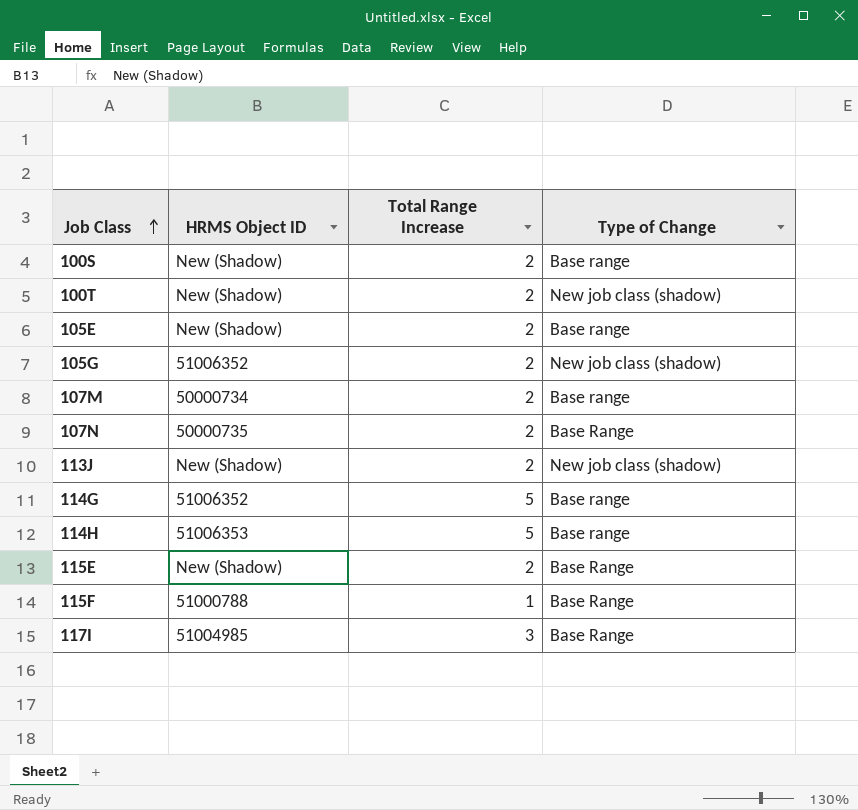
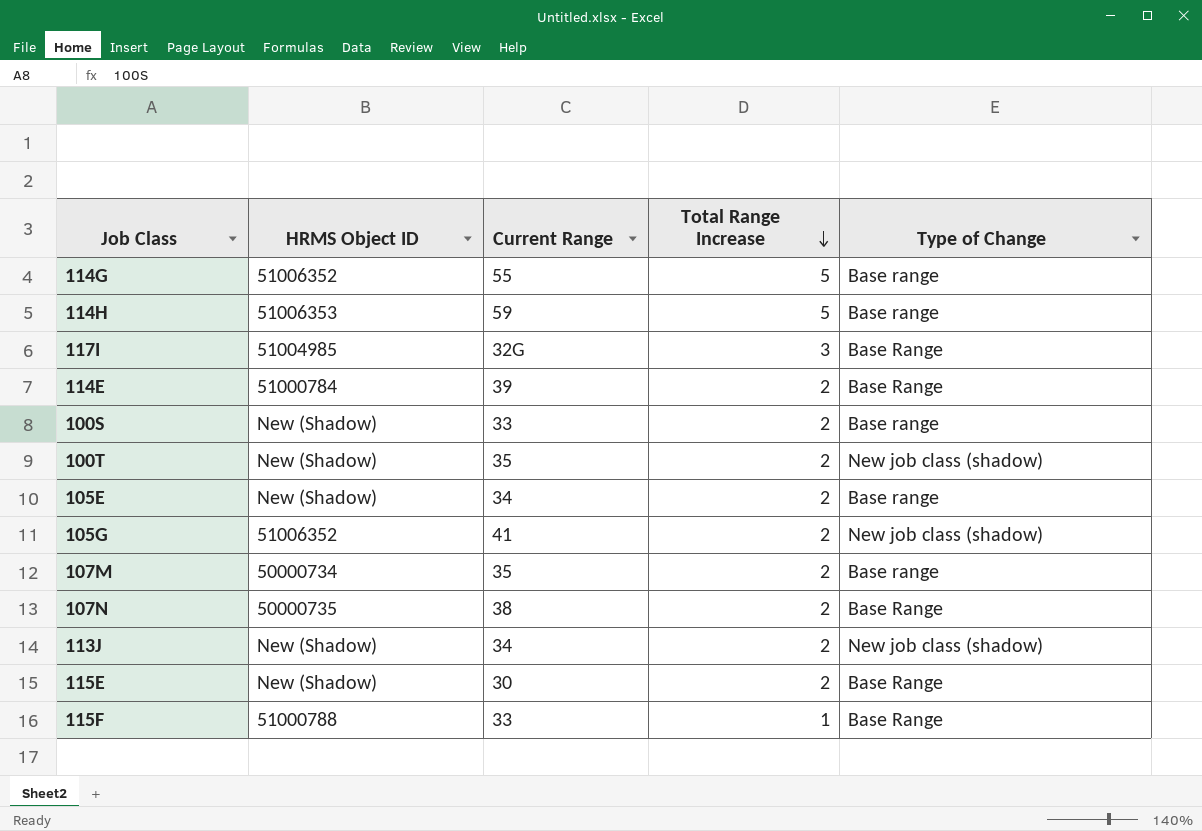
row order: Job Class ascending -> Total Range Increase descending
column Current Range | position: none -> 3
row 114E: none -> 51000784 | 39 | 2 | Base Range

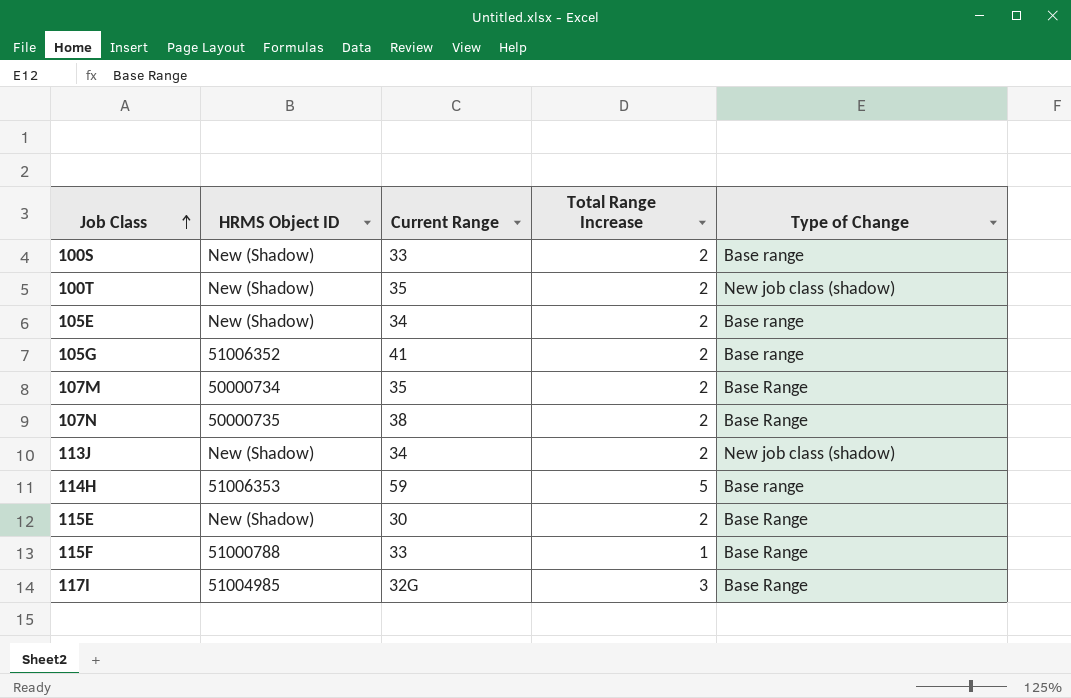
row order: Total Range Increase descending -> Job Class ascending
row 114G: 51006352 | 55 | 5 | Base range -> none
row 114E: 51000784 | 39 | 2 | Base Range -> none
105G | Type of Change: New job class (shadow) -> Base range
107M | Type of Change: Base range -> Base Range

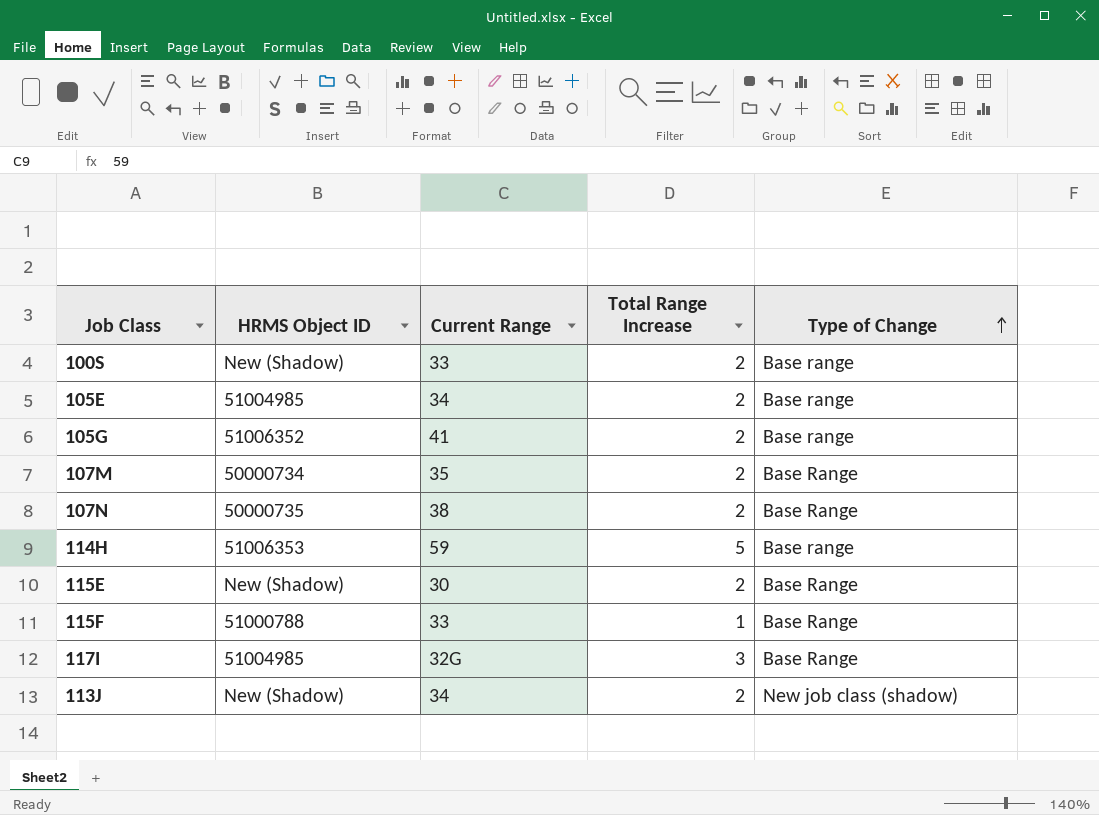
row order: Job Class ascending -> Type of Change ascending
row 100T: New (Shadow) | 35 | 2 | New job class (shadow) -> none
105E | HRMS Object ID: New (Shadow) -> 51004985

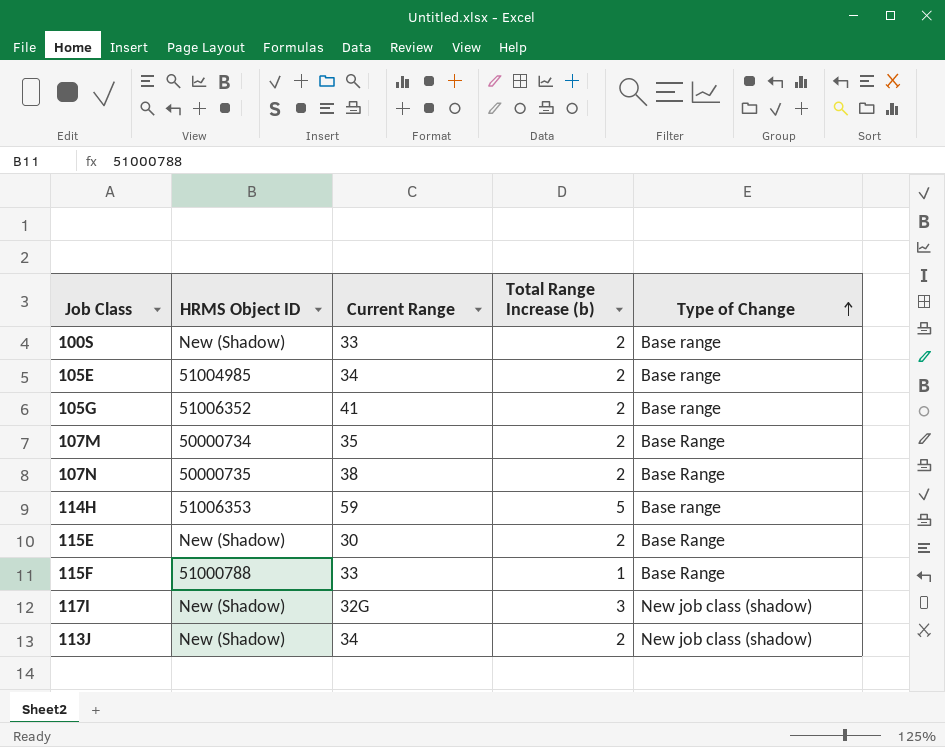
column name: Total Range Increase -> Total Range Increase (b)
117I | HRMS Object ID: 51004985 -> New (Shadow)
117I | Type of Change: Base Range -> New job class (shadow)

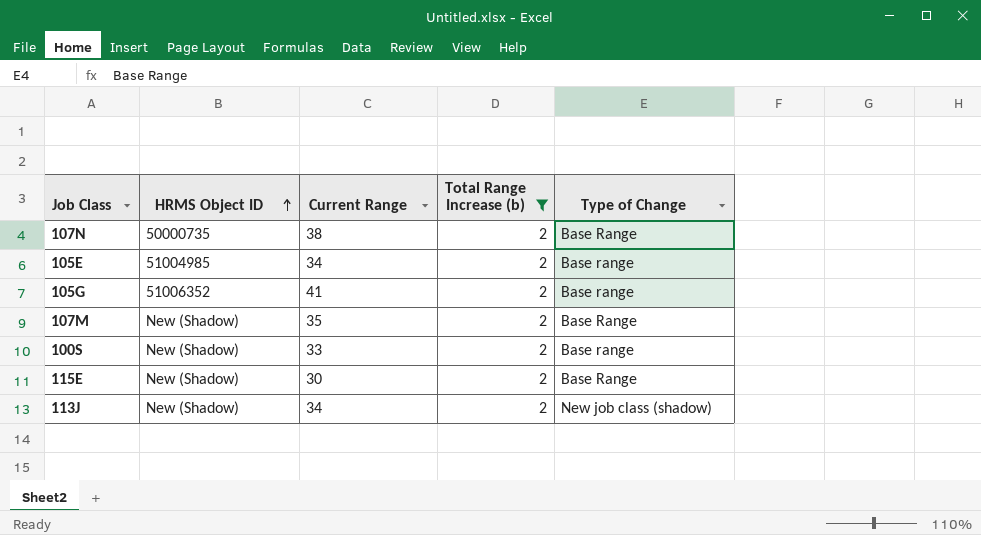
filter: none -> Total Range Increase (b) = 2
row order: Type of Change ascending -> HRMS Object ID ascending
107M | HRMS Object ID: 50000734 -> New (Shadow)

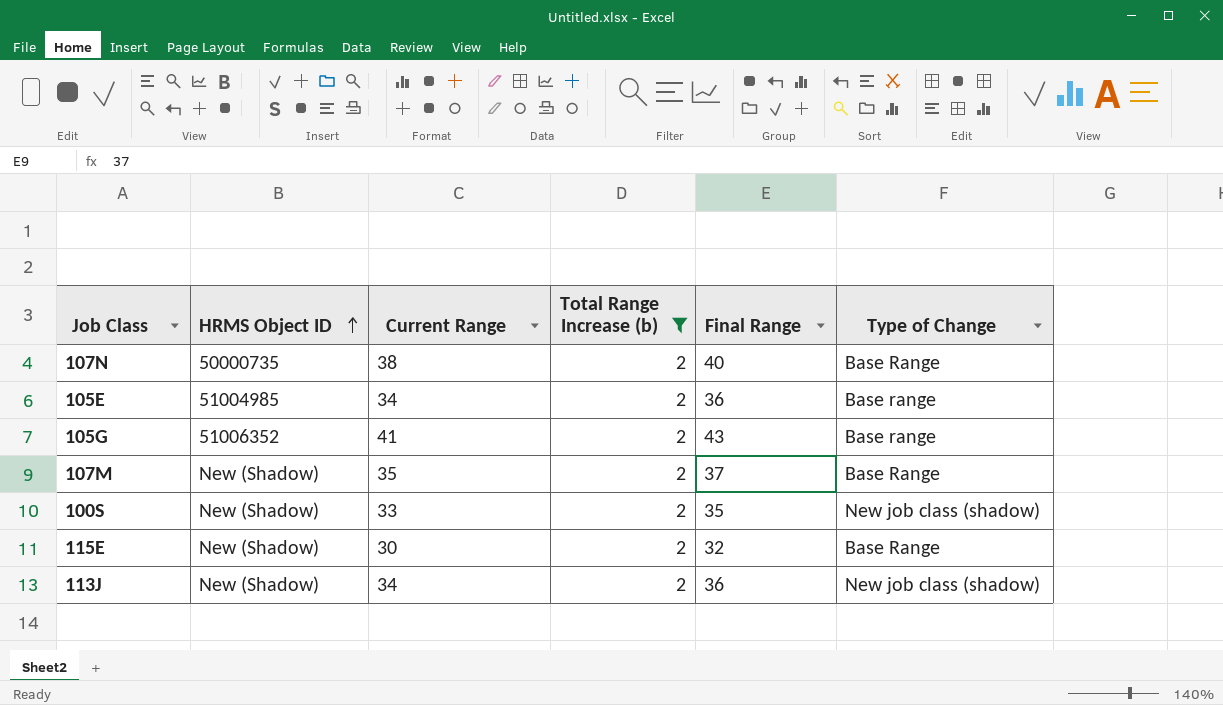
column Final Range | position: none -> 5
100S | Type of Change: Base range -> New job class (shadow)

